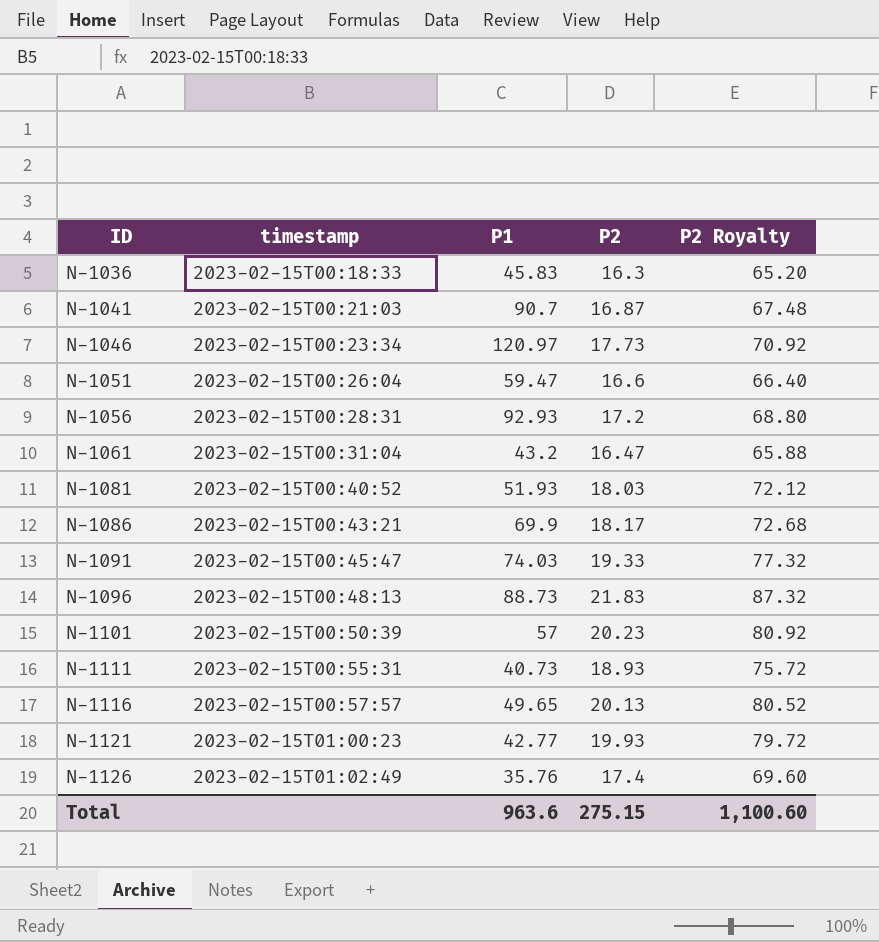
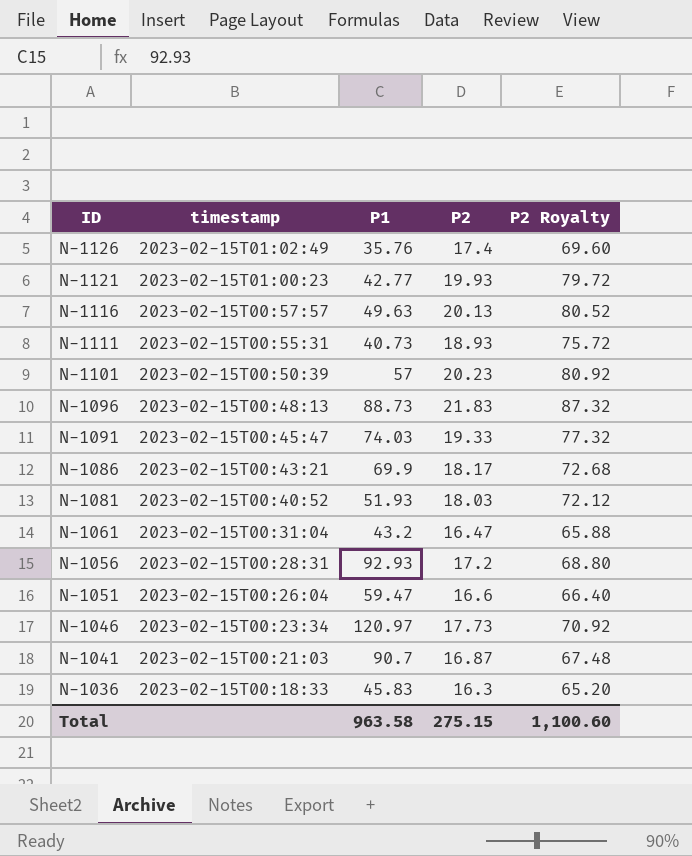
row order: ID ascending -> ID descending
N-1116 | P1: 49.65 -> 49.63
Total | P1: 963.6 -> 963.58

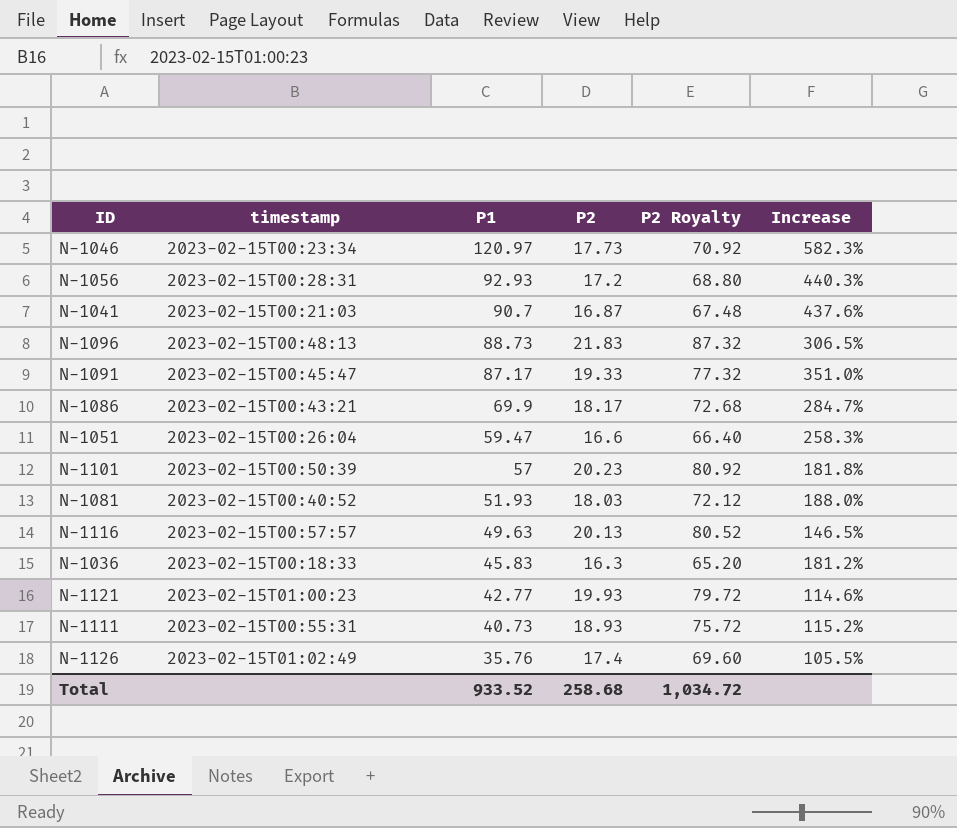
row order: ID descending -> P1 descending
column Increase | formula: none -> ([P1] - [P2]) / [P2]
row N-1061: 2023-02-15T00:31:04 | 43.2 | 16.47 | 65.88 -> none
N-1091 | P1: 74.03 -> 87.17
Total | P1: 963.58 -> 933.52
Total | P2: 275.15 -> 258.68
Total | P2 Royalty: 1,100.60 -> 1,034.72

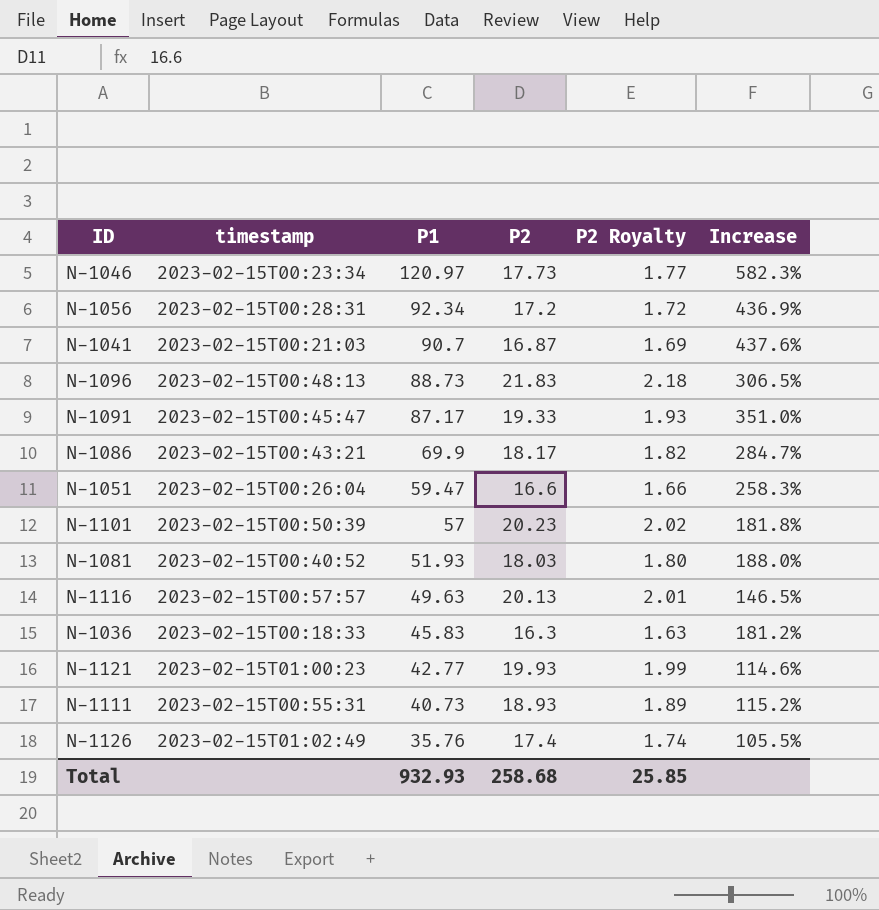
column P2 Royalty | formula: [P2] * 4 -> [P2] * 0.1
N-1056 | P1: 92.93 -> 92.34
N-1056 | Increase: 440.3% -> 436.9%
Total | P1: 933.52 -> 932.93
Total | P2 Royalty: 1,034.72 -> 25.85

